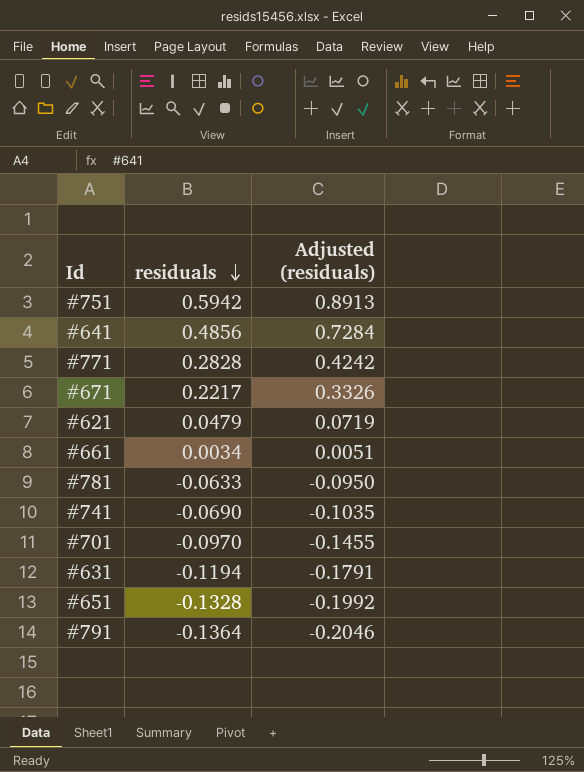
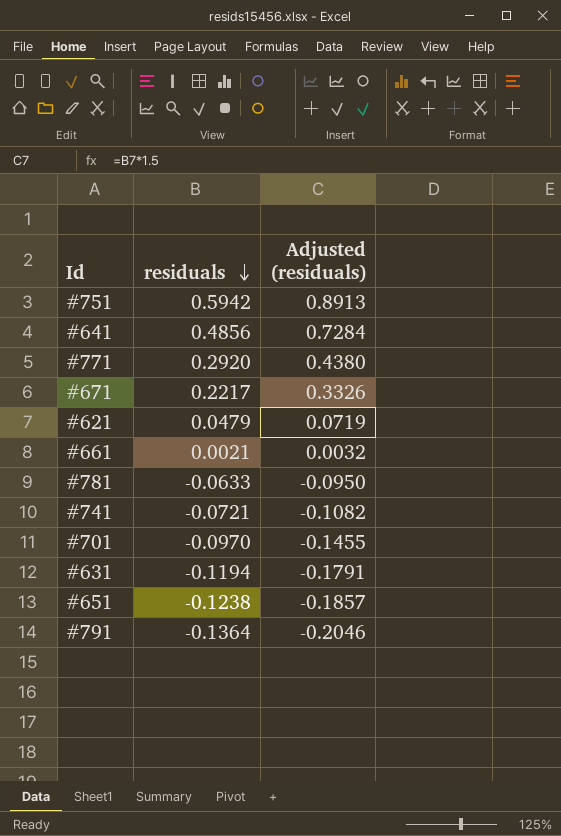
#771 | residuals: 0.2828 -> 0.2920
#771 | Adjusted (residuals): 0.4242 -> 0.4380
#661 | residuals: 0.0034 -> 0.0021
#661 | Adjusted (residuals): 0.0051 -> 0.0032
#741 | residuals: -0.0690 -> -0.0721
#741 | Adjusted (residuals): -0.1035 -> -0.1082
#651 | residuals: -0.1328 -> -0.1238
#651 | Adjusted (residuals): -0.1992 -> -0.1857

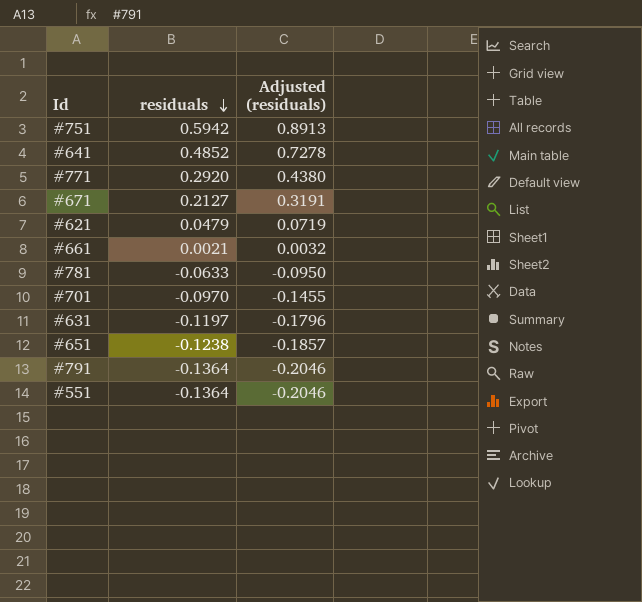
row #741: -0.0721 | -0.1082 -> none
#641 | residuals: 0.4856 -> 0.4852
#641 | Adjusted (residuals): 0.7284 -> 0.7278
#671 | residuals: 0.2217 -> 0.2127
#671 | Adjusted (residuals): 0.3326 -> 0.3191
#631 | residuals: -0.1194 -> -0.1197
#631 | Adjusted (residuals): -0.1791 -> -0.1796
row #551: none -> -0.1364 | -0.2046

